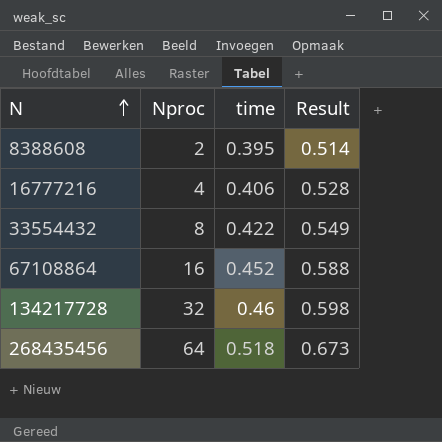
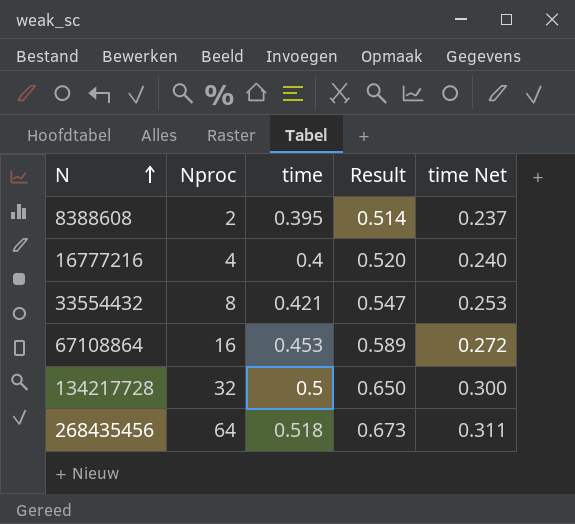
column time Net | formula: none -> [time] * 0.6
16777216 | time: 0.406 -> 0.4
16777216 | Result: 0.528 -> 0.520
33554432 | time: 0.422 -> 0.421
33554432 | Result: 0.549 -> 0.547
67108864 | time: 0.452 -> 0.453
67108864 | Result: 0.588 -> 0.589
134217728 | time: 0.46 -> 0.5
134217728 | Result: 0.598 -> 0.650

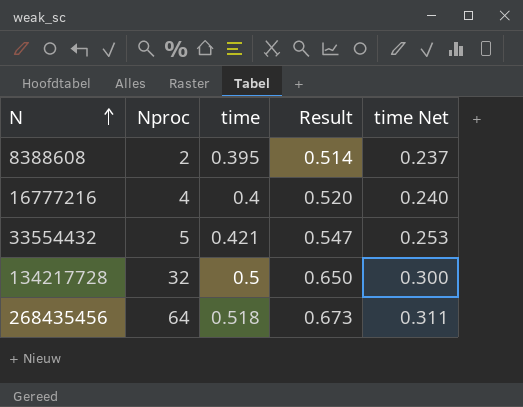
row 67108864: 16 | 0.453 | 0.589 | 0.272 -> none
33554432 | Nproc: 8 -> 5

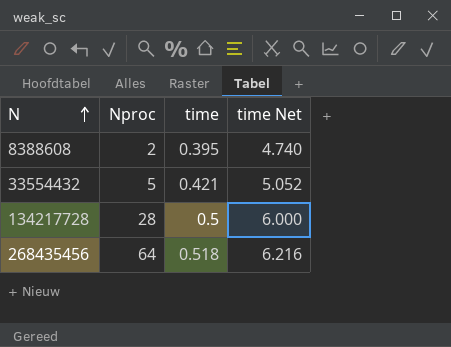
column Result | formula: [time] * 1.3 -> none
column time Net | formula: [time] * 0.6 -> [time] * 12
row 16777216: 4 | 0.4 | 0.520 | 0.240 -> none
134217728 | Nproc: 32 -> 28

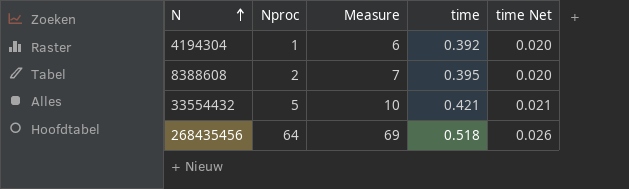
column Measure | formula: none -> [Nproc] + 5
column time Net | formula: [time] * 12 -> [time] * 0.05
row 134217728: 28 | 0.5 | 6.000 -> none
row 4194304: none -> 1 | 6 | 0.392 | 0.020

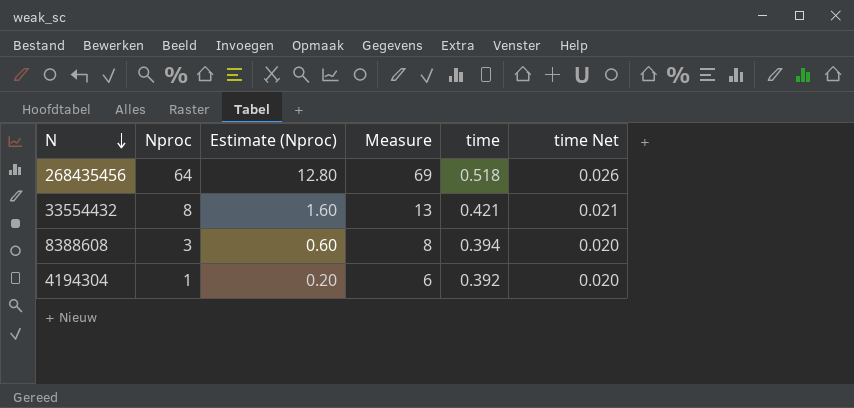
row order: N ascending -> N descending
column Estimate (Nproc) | formula: none -> [Nproc] * 0.2
33554432 | Nproc: 5 -> 8
33554432 | Measure: 10 -> 13
8388608 | Nproc: 2 -> 3
8388608 | Measure: 7 -> 8
8388608 | time: 0.395 -> 0.394

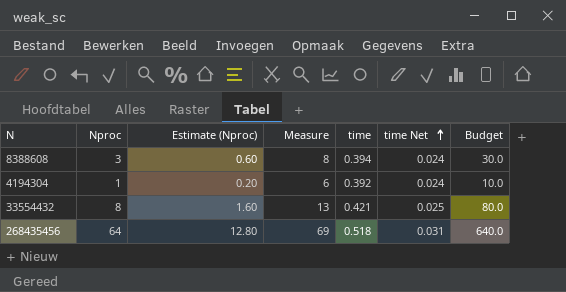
row order: N descending -> time Net ascending
column time Net | formula: [time] * 0.05 -> [time] * 0.06
column Budget | formula: none -> [Nproc] * 10

